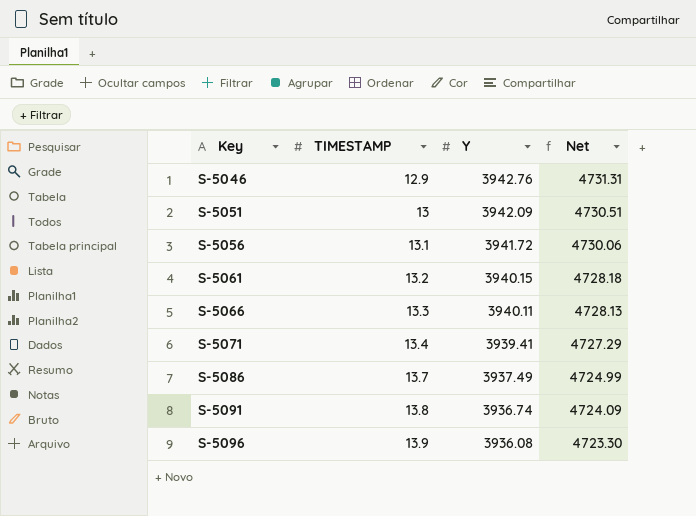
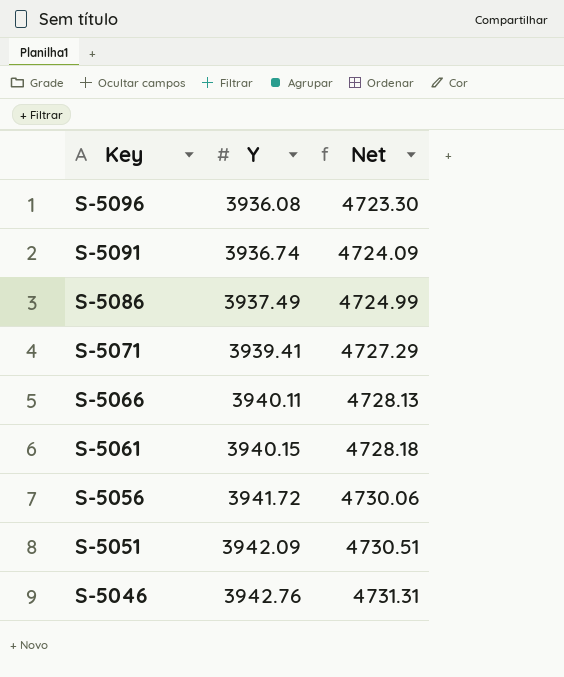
row order: Key ascending -> Key descending
column TIMESTAMP | position: 2 -> none

